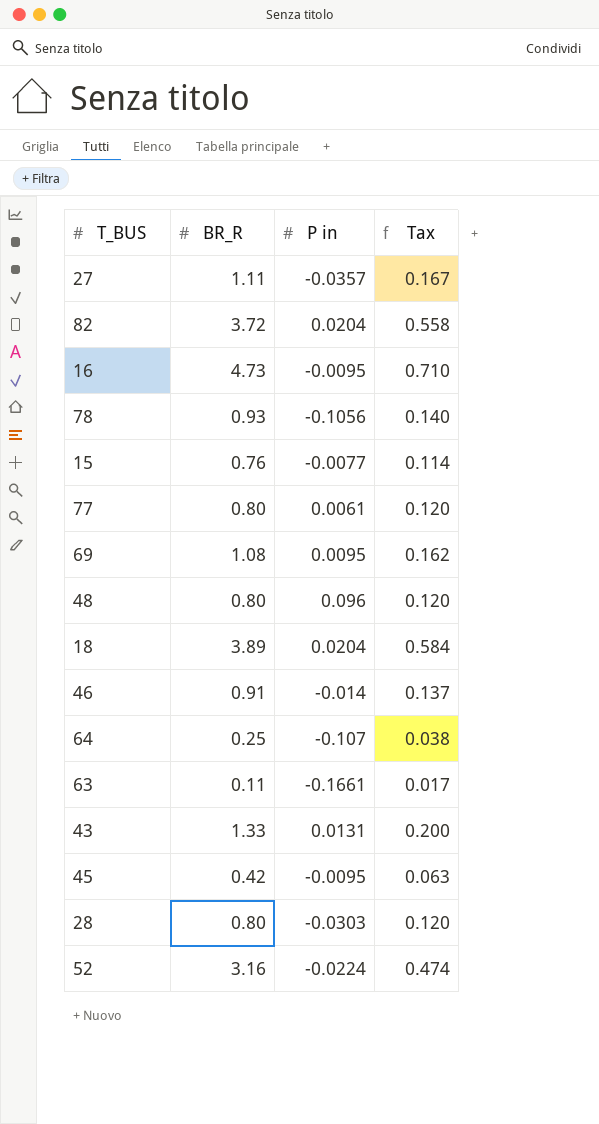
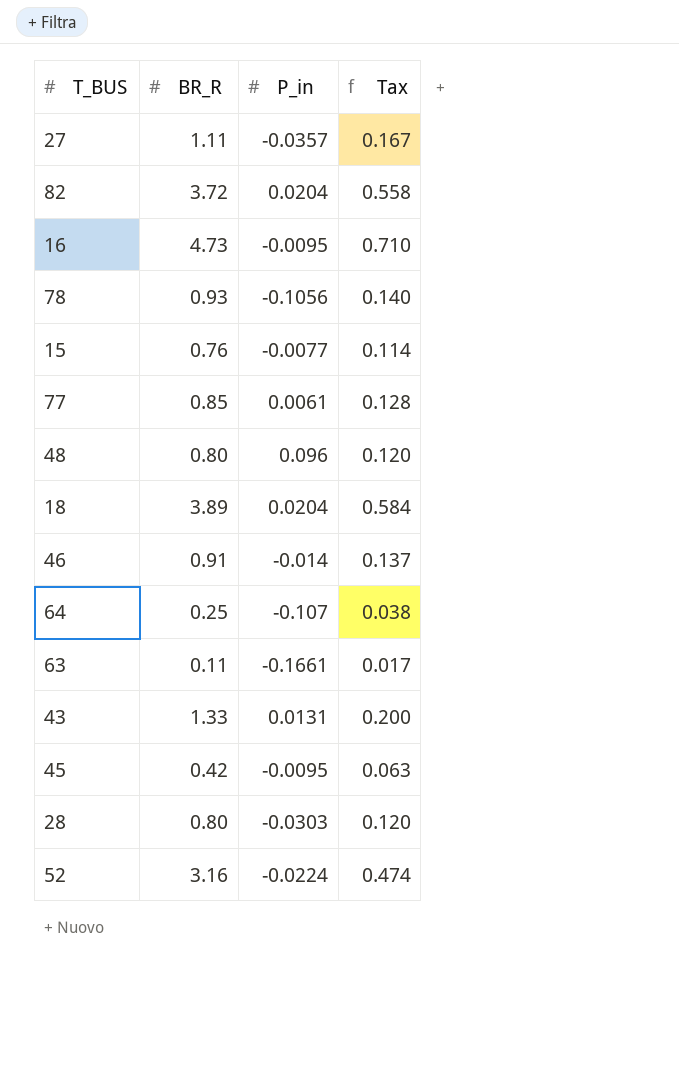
column name: P in -> P_in
row 69: 1.08 | 0.0095 | 0.162 -> none
77 | BR_R: 0.80 -> 0.85
77 | Tax: 0.120 -> 0.128

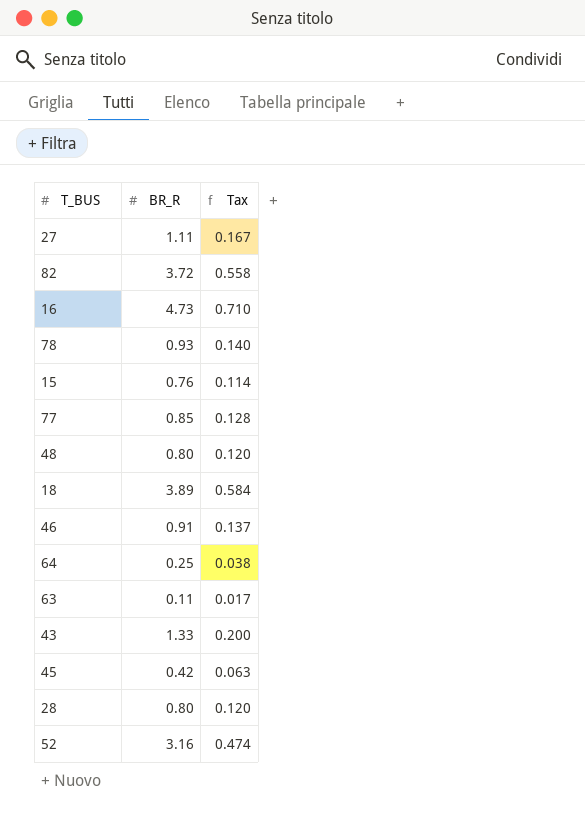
column P_in | position: 3 -> none

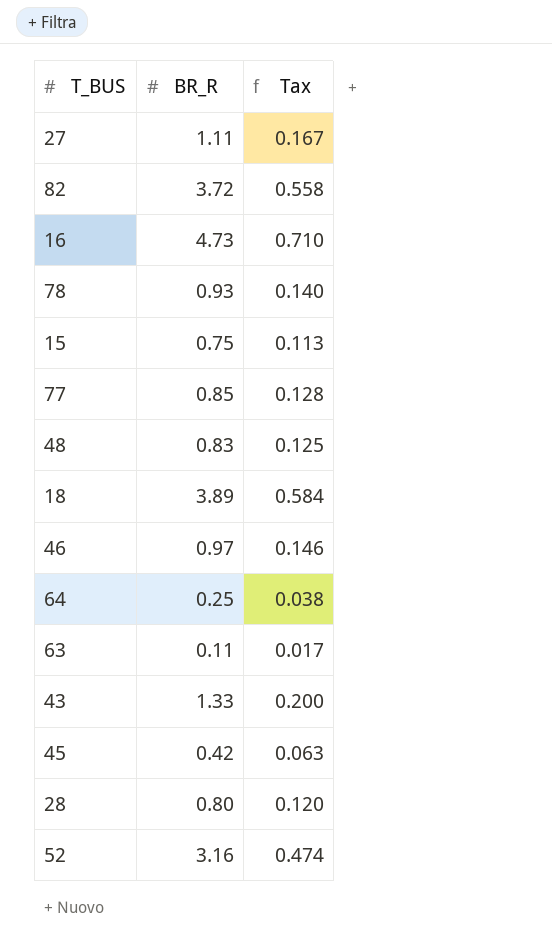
15 | BR_R: 0.76 -> 0.75
15 | Tax: 0.114 -> 0.113
48 | BR_R: 0.80 -> 0.83
48 | Tax: 0.120 -> 0.125
46 | BR_R: 0.91 -> 0.97
46 | Tax: 0.137 -> 0.146

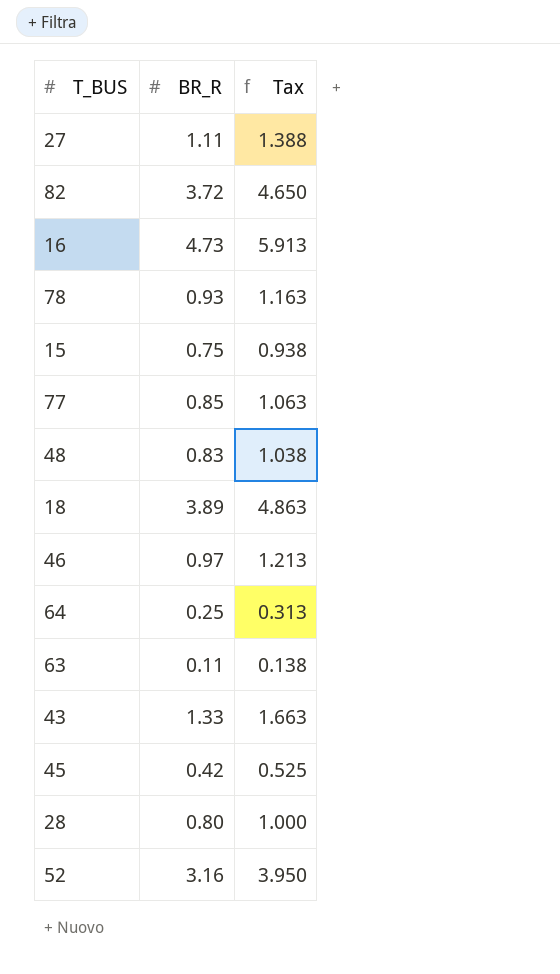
column Tax | formula: [BR_R] * 0.15 -> [BR_R] * 1.25

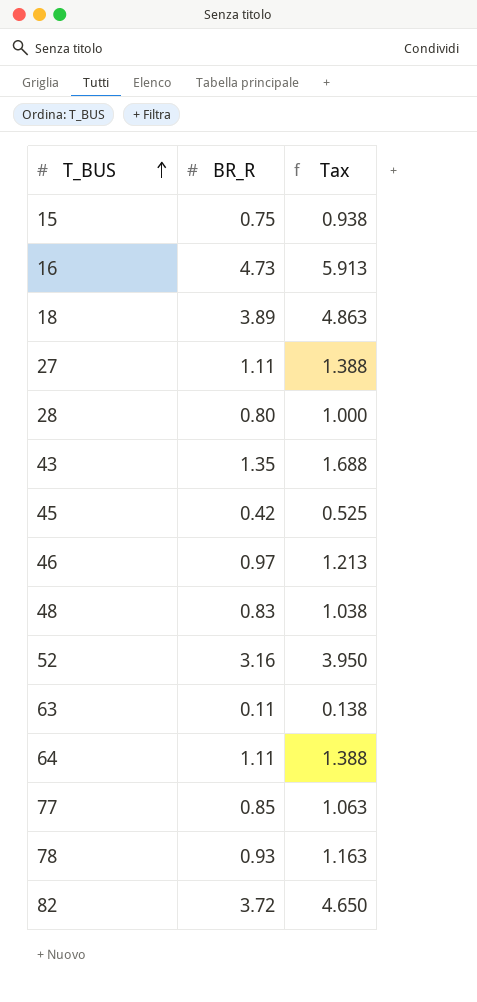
row order: none -> T_BUS ascending
43 | BR_R: 1.33 -> 1.35
43 | Tax: 1.663 -> 1.688
64 | BR_R: 0.25 -> 1.11
64 | Tax: 0.313 -> 1.388

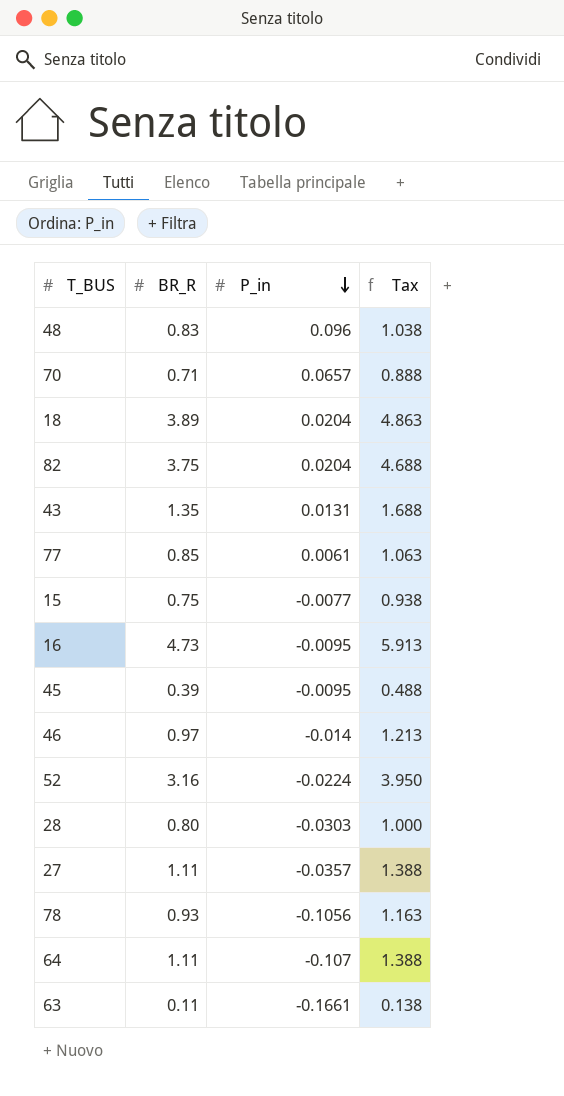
row order: T_BUS ascending -> P_in descending
column P_in | position: none -> 3
row 70: none -> 0.71 | 0.0657 | 0.888
82 | BR_R: 3.72 -> 3.75
82 | Tax: 4.650 -> 4.688
45 | BR_R: 0.42 -> 0.39
45 | Tax: 0.525 -> 0.488

